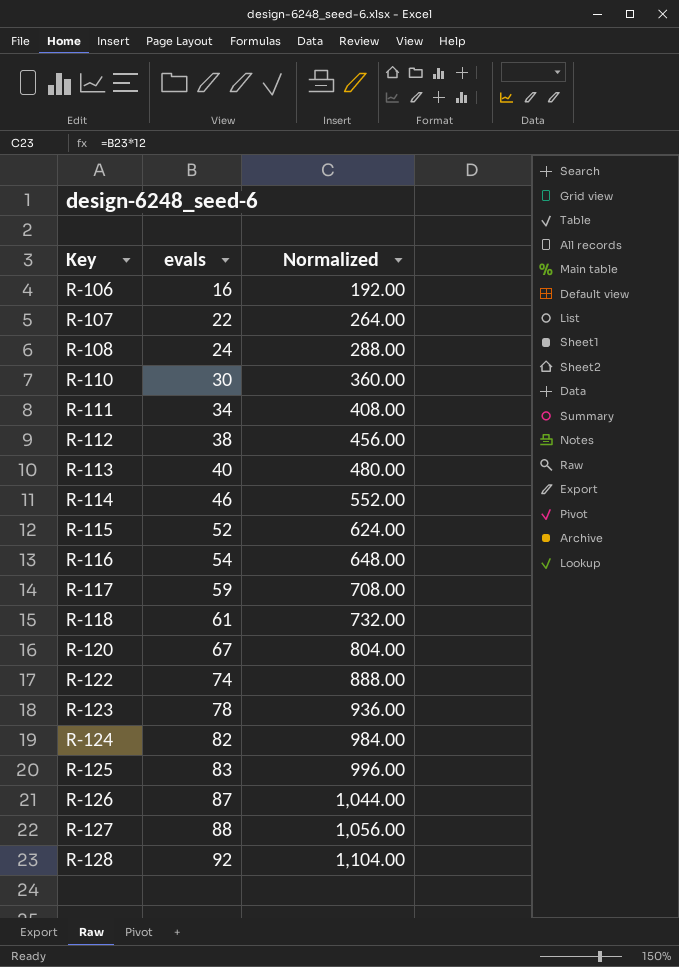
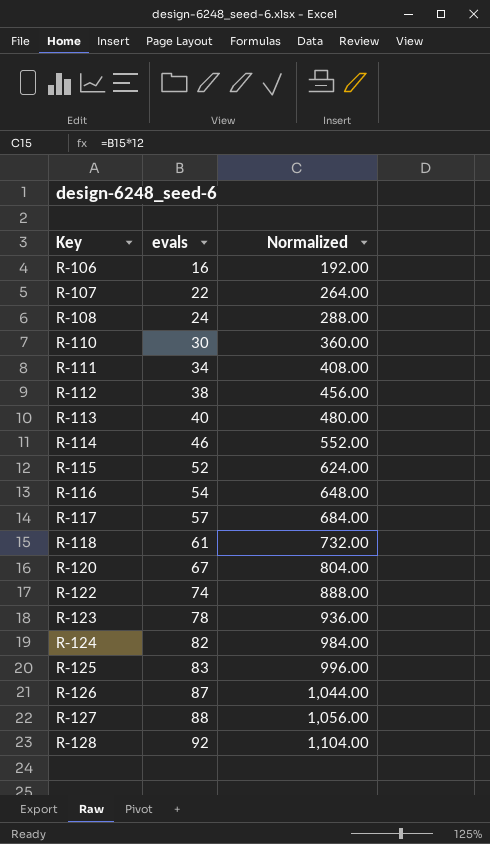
R-117 | evals: 59 -> 57
R-117 | Normalized: 708.00 -> 684.00

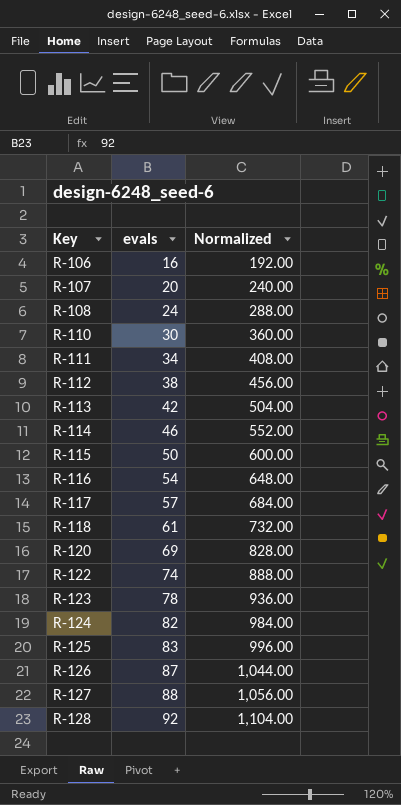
R-107 | evals: 22 -> 20
R-107 | Normalized: 264.00 -> 240.00
R-113 | evals: 40 -> 42
R-113 | Normalized: 480.00 -> 504.00
R-115 | evals: 52 -> 50
R-115 | Normalized: 624.00 -> 600.00
R-120 | evals: 67 -> 69
R-120 | Normalized: 804.00 -> 828.00

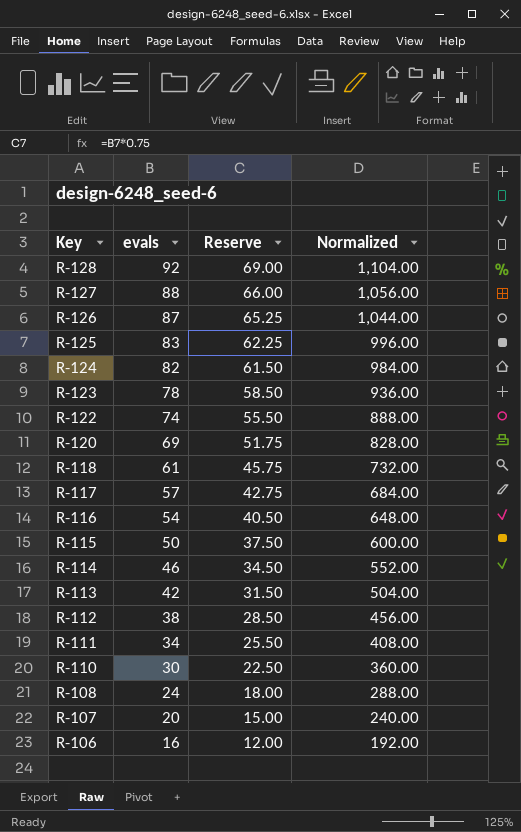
row order: Key ascending -> Key descending
column Reserve | formula: none -> [evals] * 0.75

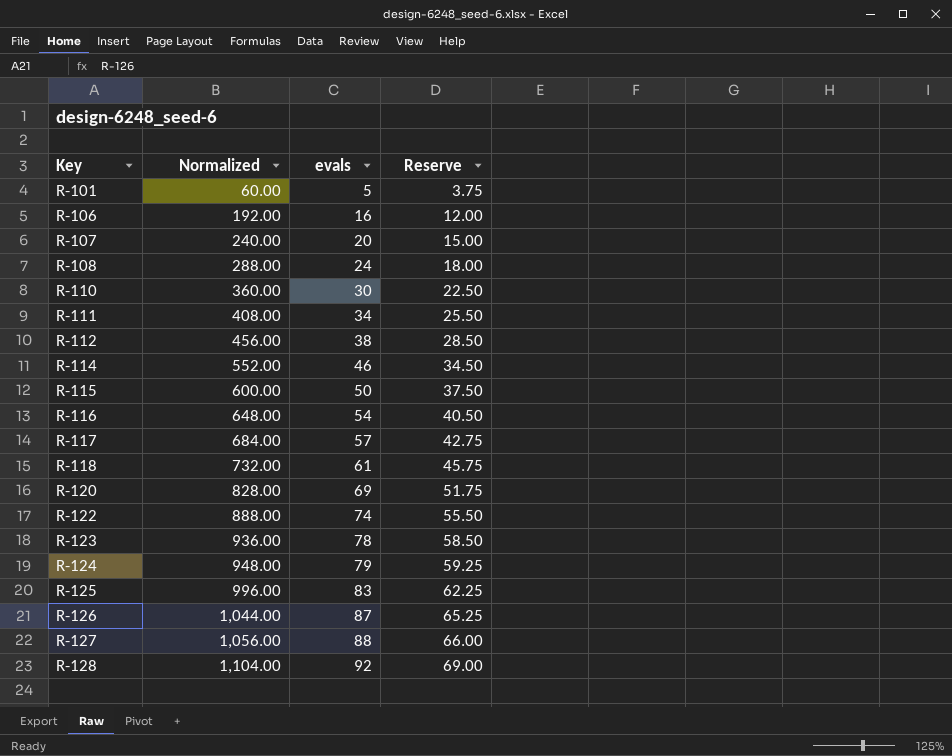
row order: Key descending -> Key ascending
column Normalized | position: 4 -> 2
row R-113: 42 | 31.50 | 504.00 -> none
row R-101: none -> 60.00 | 5 | 3.75
R-124 | Normalized: 984.00 -> 948.00
R-124 | evals: 82 -> 79
R-124 | Reserve: 61.50 -> 59.25

